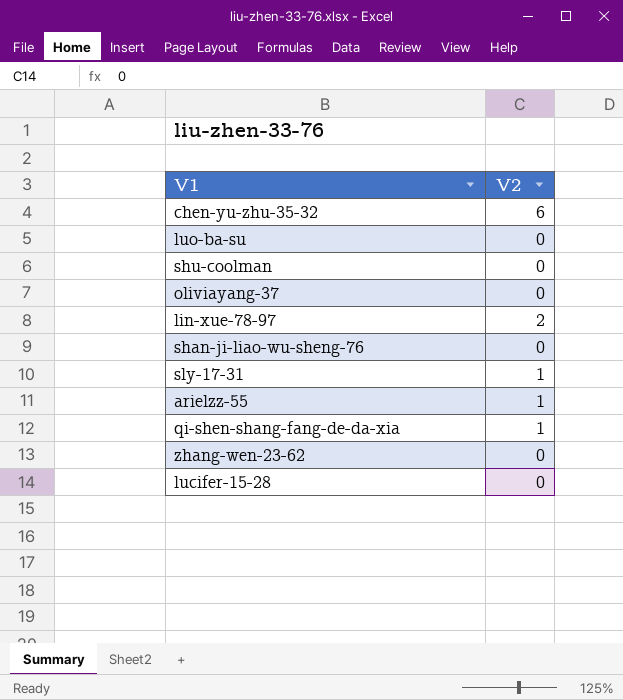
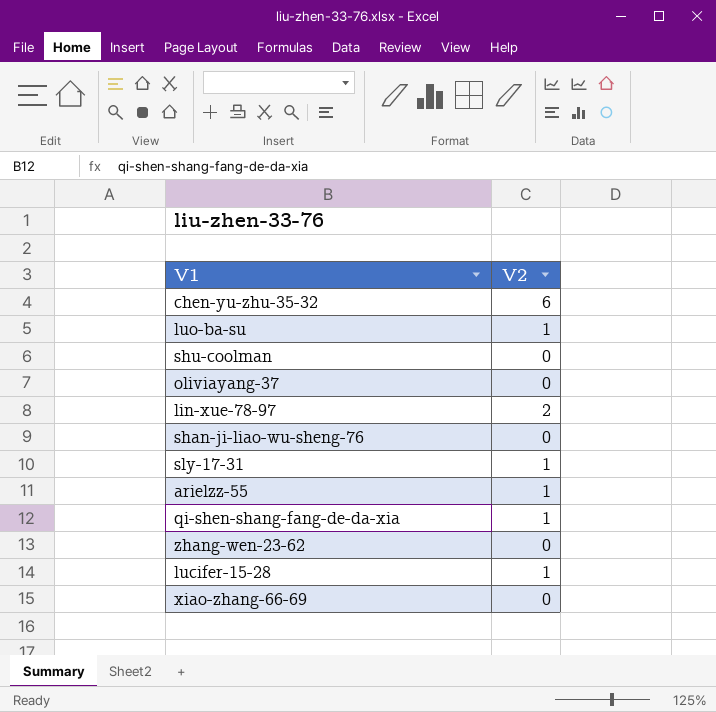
luo-ba-su | V2: 0 -> 1
lucifer-15-28 | V2: 0 -> 1
row xiao-zhang-66-69: none -> 0

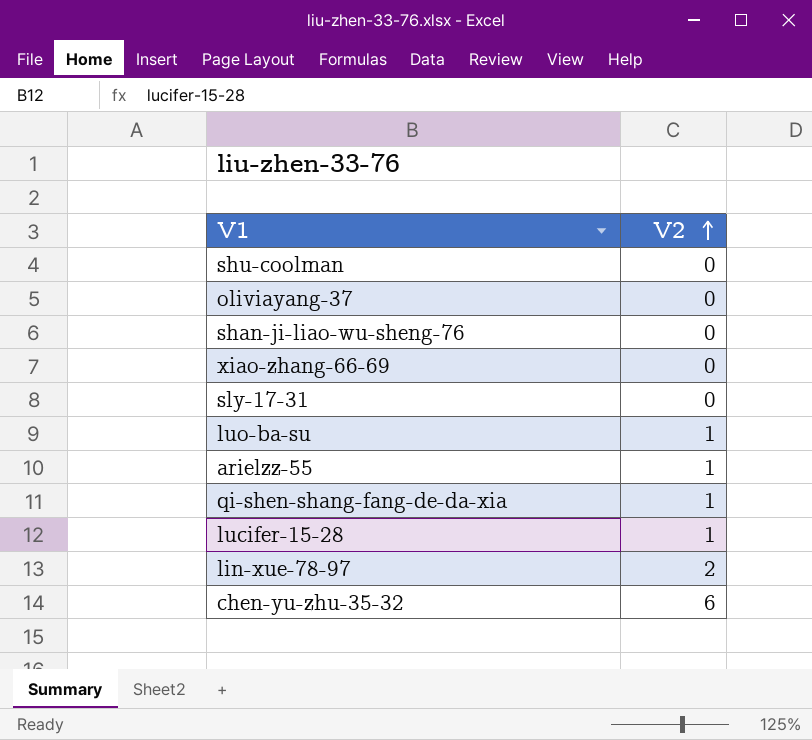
row order: none -> V2 ascending
row zhang-wen-23-62: 0 -> none
sly-17-31 | V2: 1 -> 0

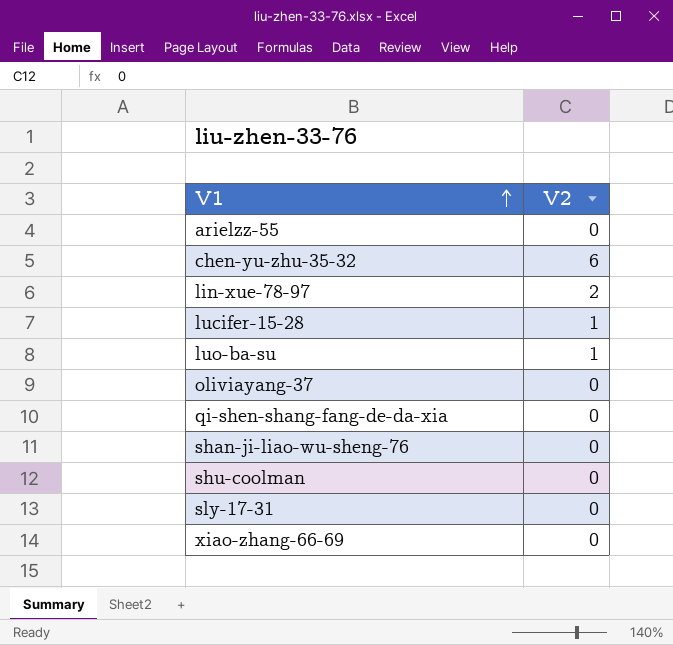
row order: V2 ascending -> V1 ascending
arielzz-55 | V2: 1 -> 0
qi-shen-shang-fang-de-da-xia | V2: 1 -> 0

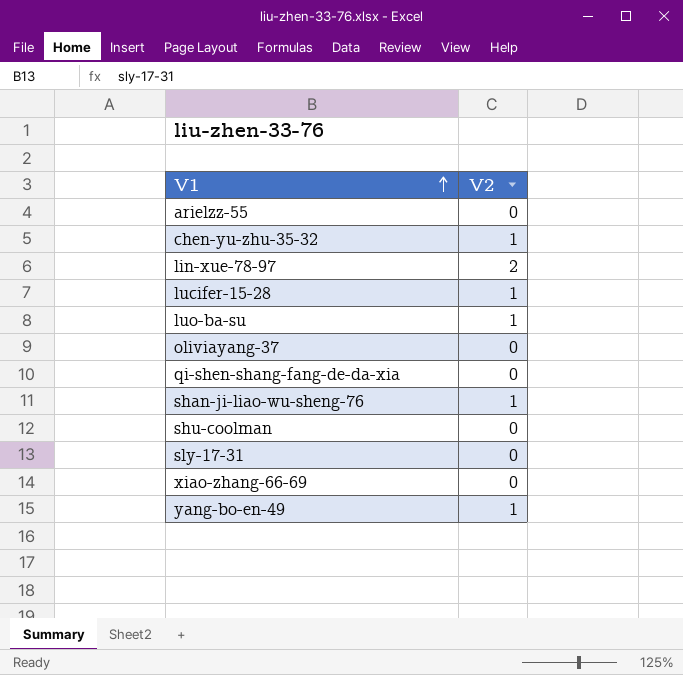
chen-yu-zhu-35-32 | V2: 6 -> 1
shan-ji-liao-wu-sheng-76 | V2: 0 -> 1
row yang-bo-en-49: none -> 1

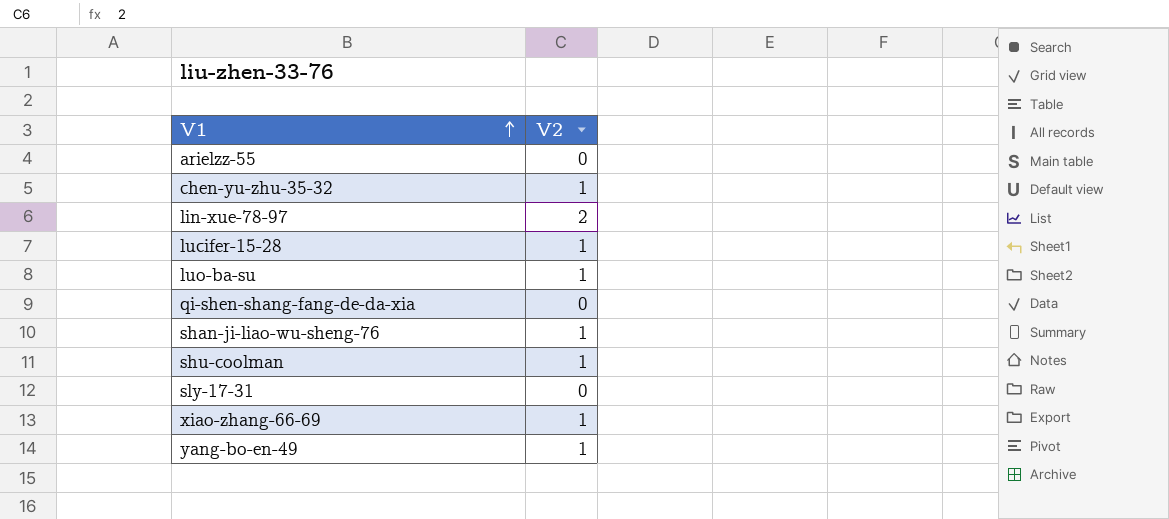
row oliviayang-37: 0 -> none
shu-coolman | V2: 0 -> 1
xiao-zhang-66-69 | V2: 0 -> 1

